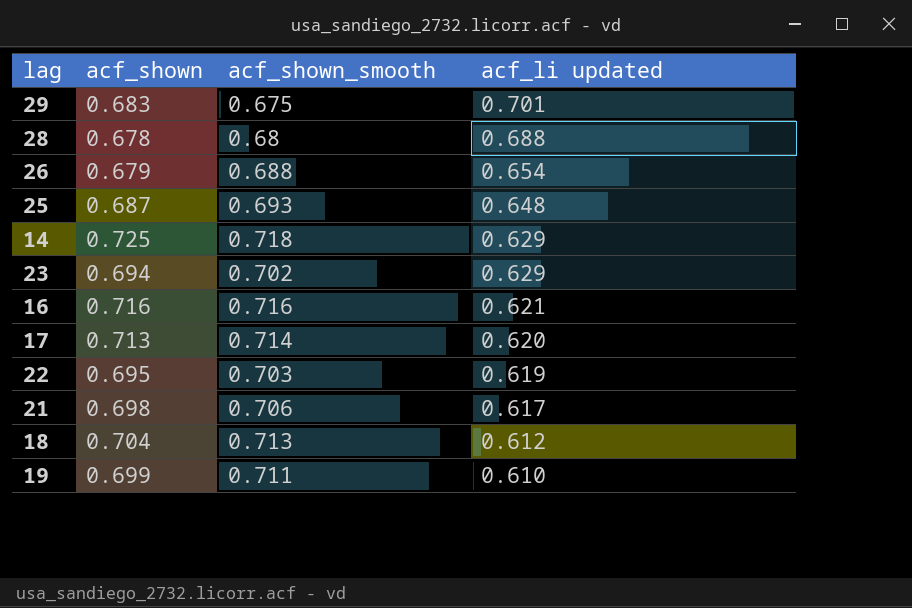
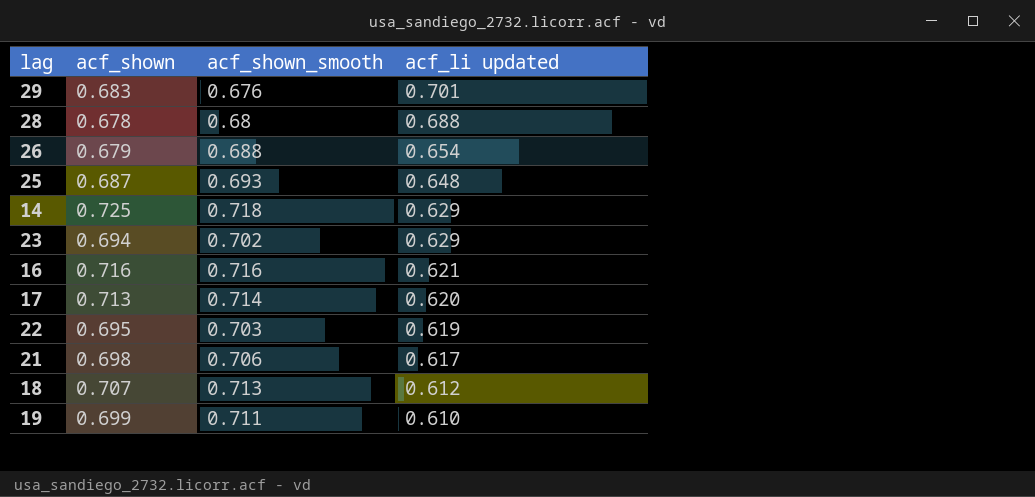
29 | acf_shown_smooth: 0.675 -> 0.676
18 | acf_shown: 0.704 -> 0.707

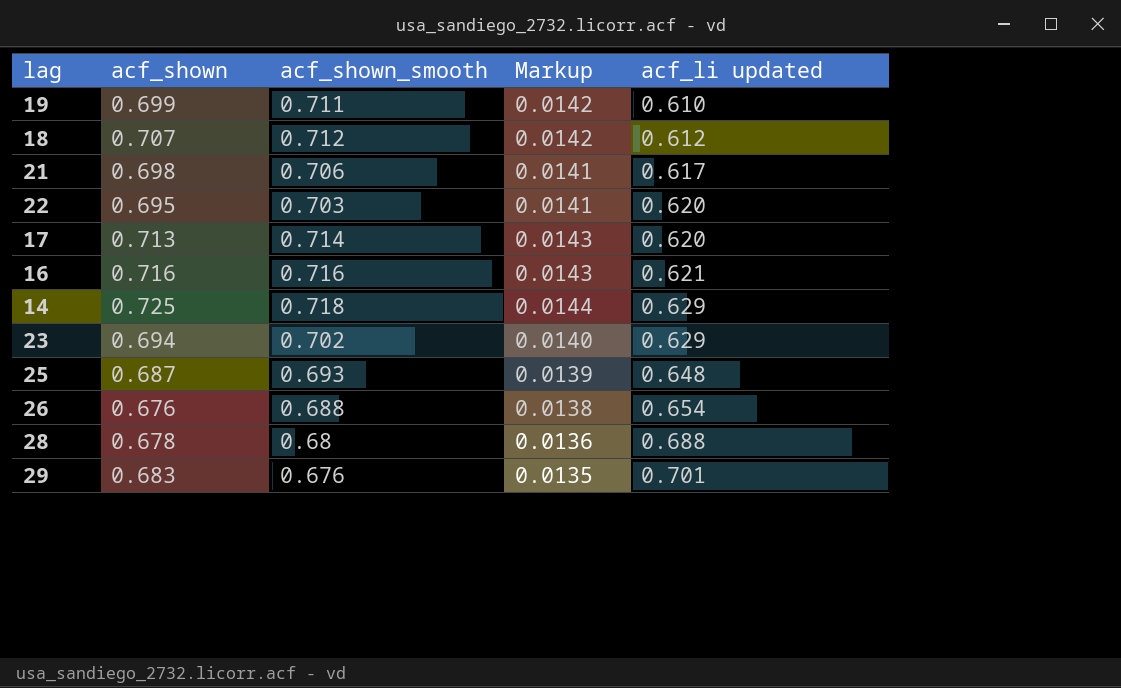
row order: acf_li updated descending -> acf_li updated ascending
column Markup | formula: none -> [acf_shown_smooth] * 0.02
18 | acf_shown_smooth: 0.713 -> 0.712
22 | acf_li updated: 0.619 -> 0.620
26 | acf_shown: 0.679 -> 0.676

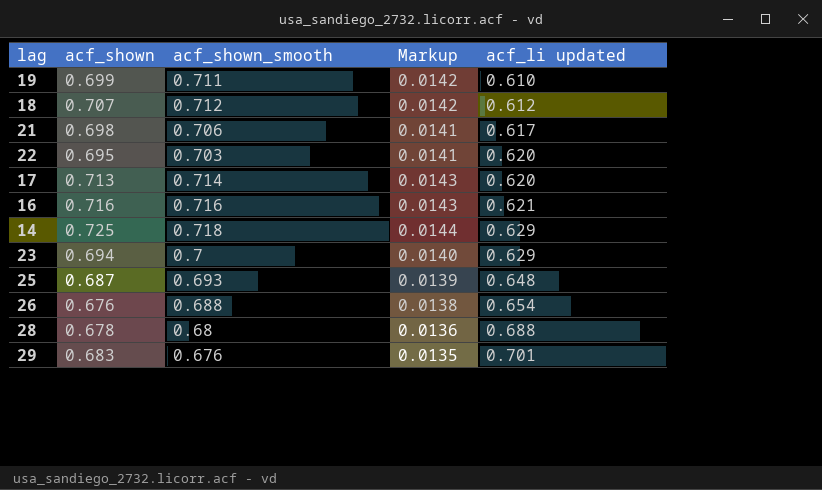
23 | acf_shown_smooth: 0.702 -> 0.7

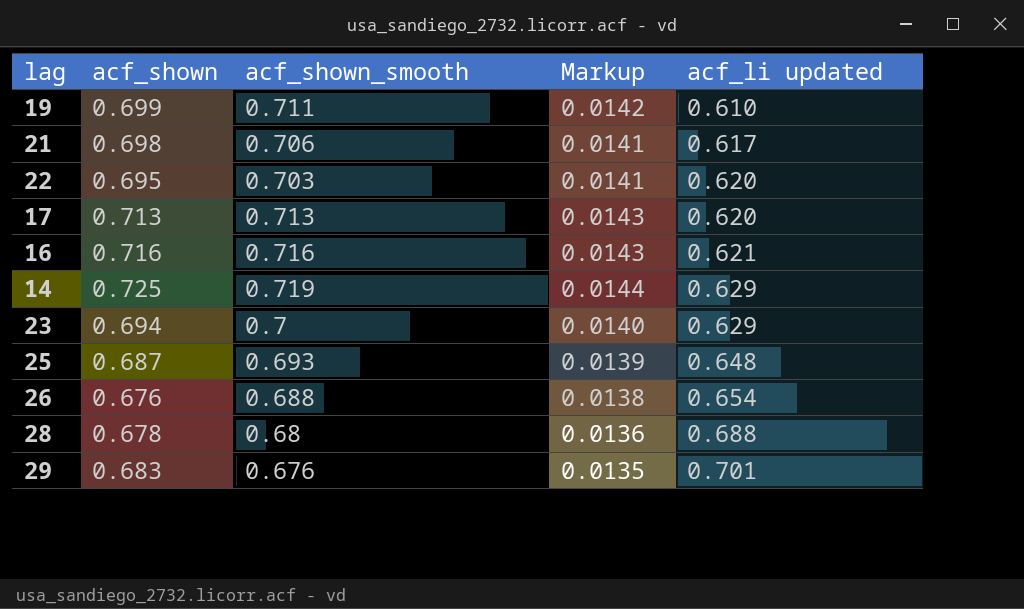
row 18: 0.707 | 0.712 | 0.0142 | 0.612 -> none
17 | acf_shown_smooth: 0.714 -> 0.713
14 | acf_shown_smooth: 0.718 -> 0.719

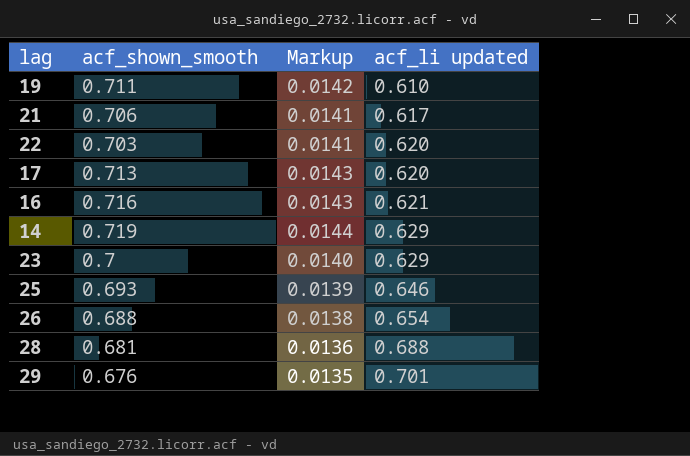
column acf_shown | position: 2 -> none
25 | acf_li updated: 0.648 -> 0.646
28 | acf_shown_smooth: 0.68 -> 0.681

